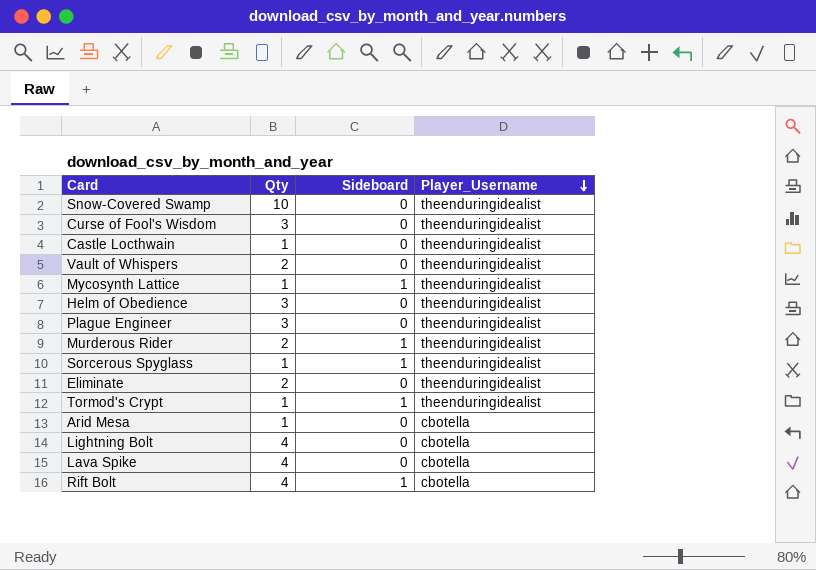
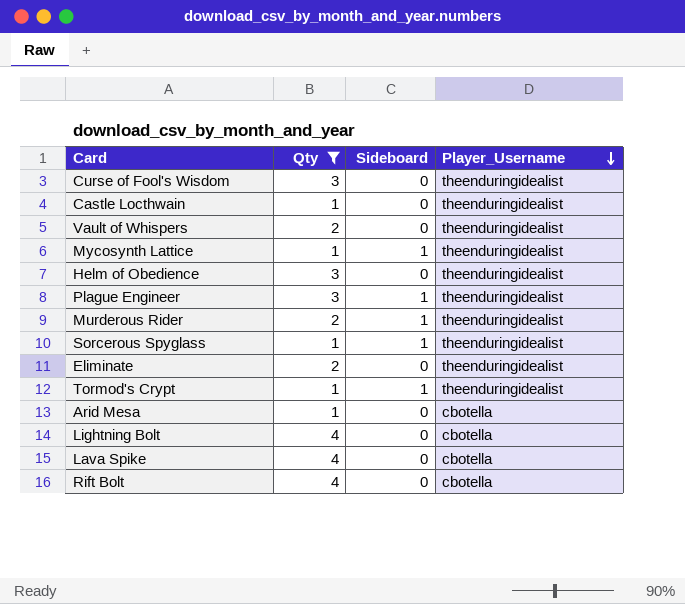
filter: none -> Qty != 10
Plague Engineer | Sideboard: 0 -> 1
Rift Bolt | Sideboard: 1 -> 0

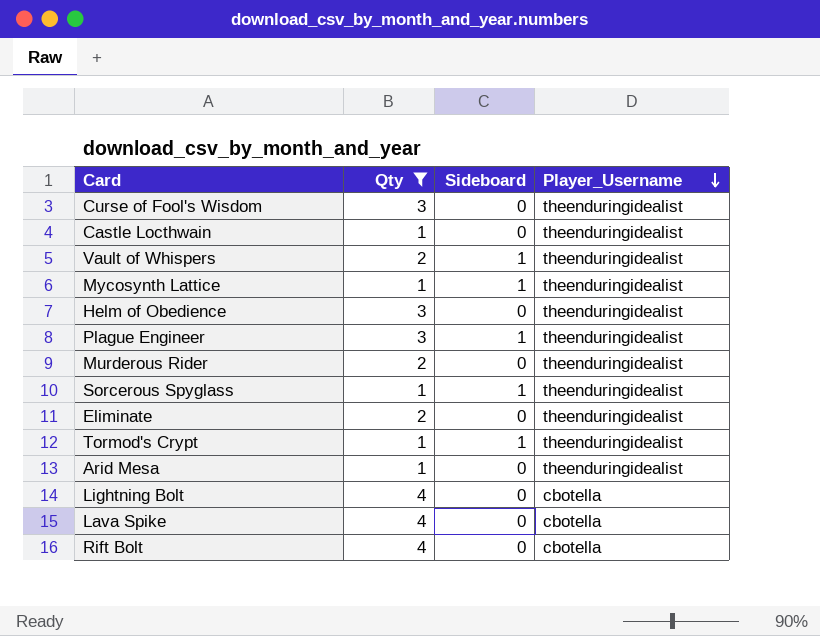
Vault of Whispers | Sideboard: 0 -> 1
Murderous Rider | Sideboard: 1 -> 0
Arid Mesa | Player_Username: cbotella -> theenduringidealist

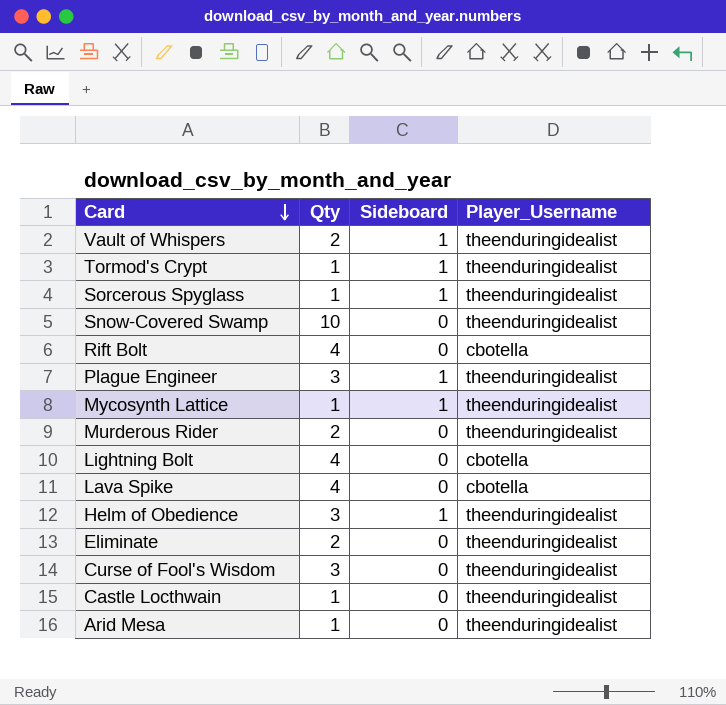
filter: Qty != 10 -> none
row order: Player_Username descending -> Card descending
Helm of Obedience | Sideboard: 0 -> 1

